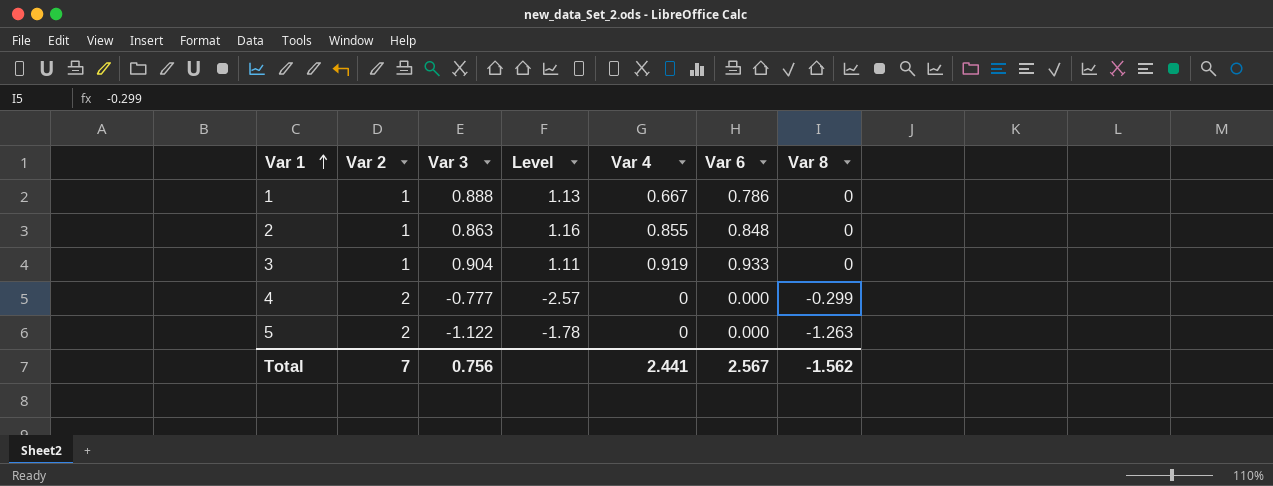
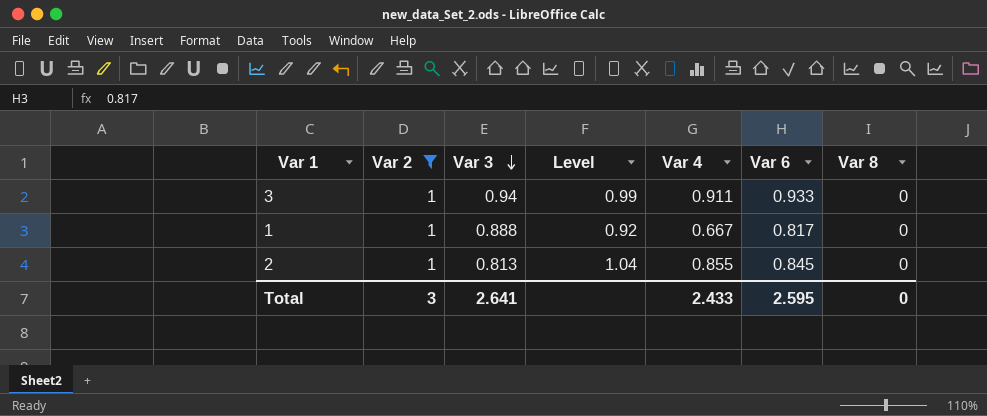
filter: none -> Var 2 = 1
row order: Var 1 ascending -> Var 3 descending
column Level | formula: [Var 2] / [Var 3] -> [Var 6] / [Var 3]
3 | Var 3: 0.904 -> 0.94
3 | Var 4: 0.919 -> 0.911
1 | Var 6: 0.786 -> 0.817
2 | Var 3: 0.863 -> 0.813
2 | Var 6: 0.848 -> 0.845
Total | Var 2: 7 -> 3
Total | Var 3: 0.756 -> 2.641
Total | Var 4: 2.441 -> 2.433
Total | Var 6: 2.567 -> 2.595
Total | Var 8: -1.562 -> 0

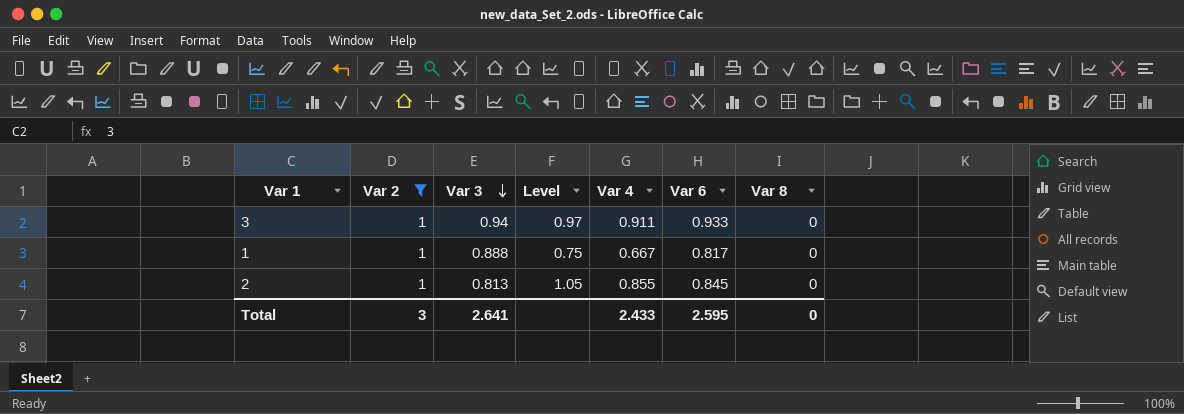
column Level | formula: [Var 6] / [Var 3] -> [Var 4] / [Var 3]

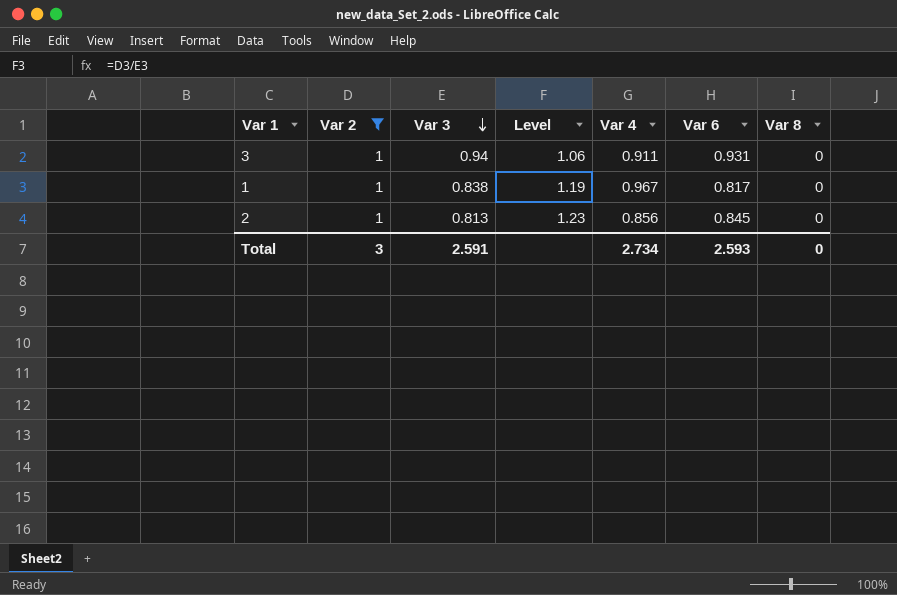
column Level | formula: [Var 4] / [Var 3] -> [Var 2] / [Var 3]
3 | Var 6: 0.933 -> 0.931
1 | Var 3: 0.888 -> 0.838
1 | Var 4: 0.667 -> 0.967
2 | Var 4: 0.855 -> 0.856
Total | Var 3: 2.641 -> 2.591
Total | Var 4: 2.433 -> 2.734
Total | Var 6: 2.595 -> 2.593

